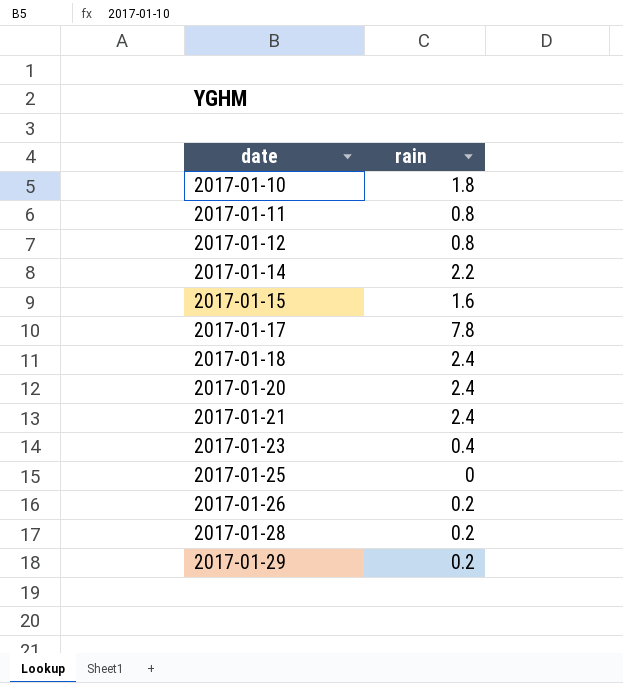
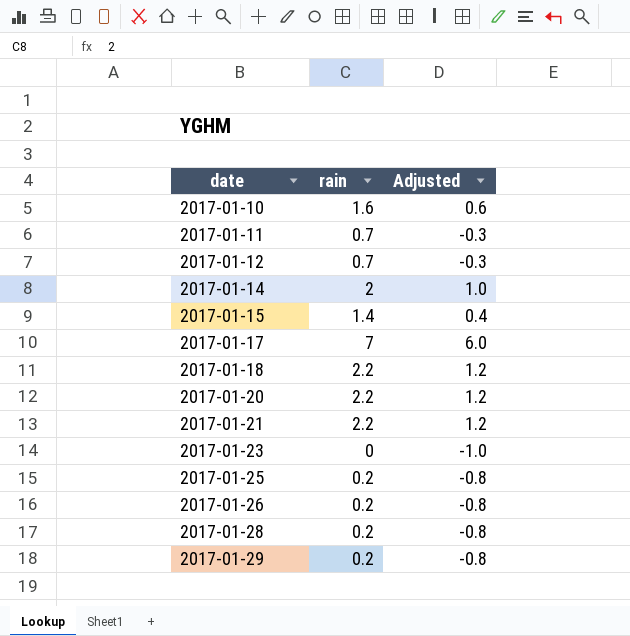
column Adjusted | formula: none -> [rain] - 1
2017-01-10 | rain: 1.8 -> 1.6
2017-01-11 | rain: 0.8 -> 0.7
2017-01-12 | rain: 0.8 -> 0.7
2017-01-14 | rain: 2.2 -> 2
2017-01-15 | rain: 1.6 -> 1.4
2017-01-17 | rain: 7.8 -> 7
2017-01-18 | rain: 2.4 -> 2.2
2017-01-20 | rain: 2.4 -> 2.2
2017-01-21 | rain: 2.4 -> 2.2
2017-01-23 | rain: 0.4 -> 0
2017-01-25 | rain: 0 -> 0.2

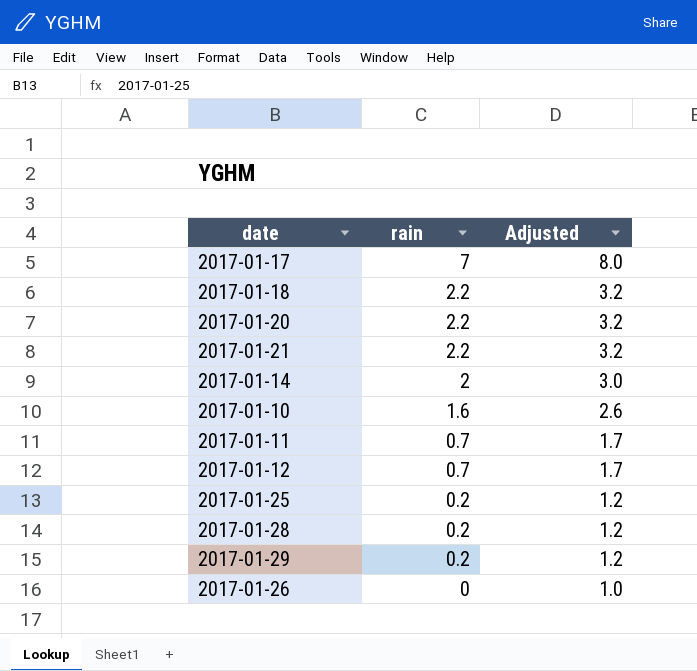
row order: date ascending -> rain descending
column Adjusted | formula: [rain] - 1 -> [rain] + 1
row 2017-01-15: 1.4 | 0.4 -> none
row 2017-01-23: 0 | -1.0 -> none
2017-01-26 | rain: 0.2 -> 0

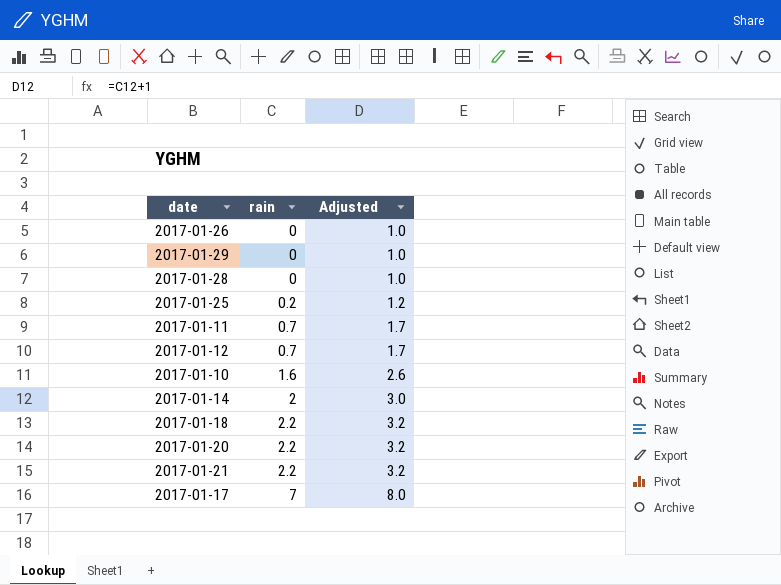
row order: rain descending -> rain ascending
2017-01-29 | rain: 0.2 -> 0
2017-01-29 | Adjusted: 1.2 -> 1.0
2017-01-28 | rain: 0.2 -> 0
2017-01-28 | Adjusted: 1.2 -> 1.0

